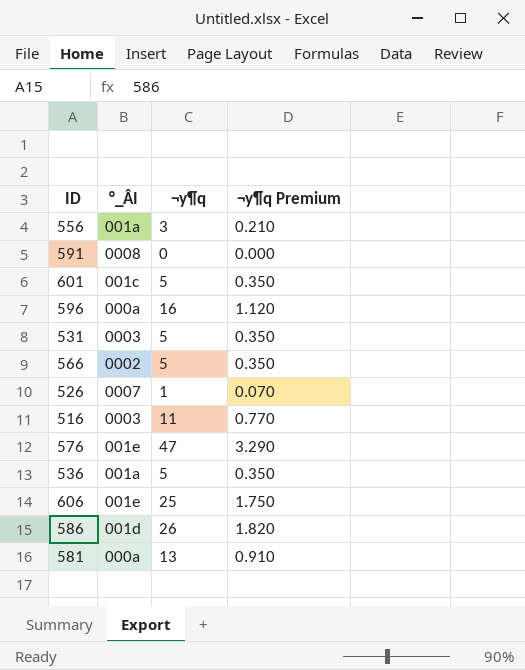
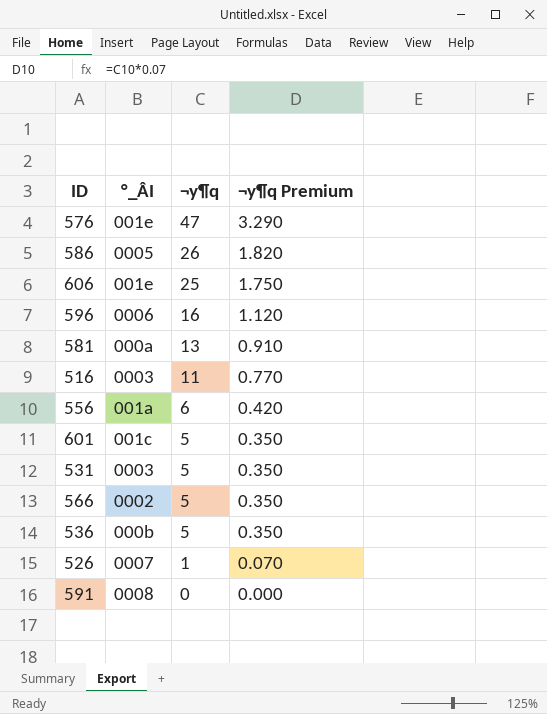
row order: none -> ¬y¶q descending
586 | °_ÂI: 001d -> 0005
596 | °_ÂI: 000a -> 0006
556 | ¬y¶q: 3 -> 6
556 | ¬y¶q Premium: 0.210 -> 0.420
536 | °_ÂI: 001a -> 000b

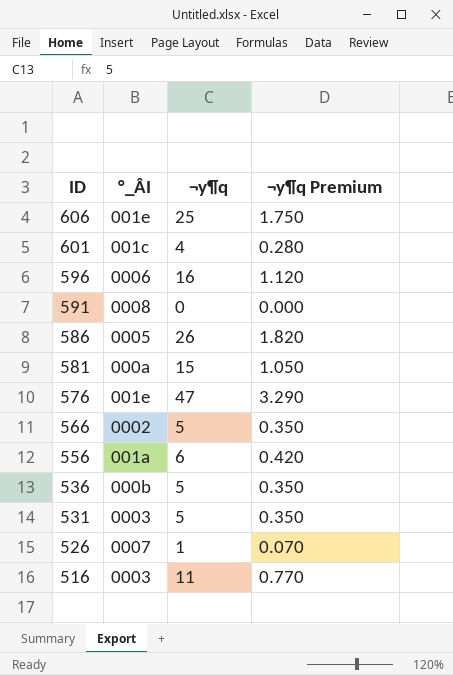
row order: ¬y¶q descending -> ID descending
601 | ¬y¶q: 5 -> 4
601 | ¬y¶q Premium: 0.350 -> 0.280
581 | ¬y¶q: 13 -> 15
581 | ¬y¶q Premium: 0.910 -> 1.050

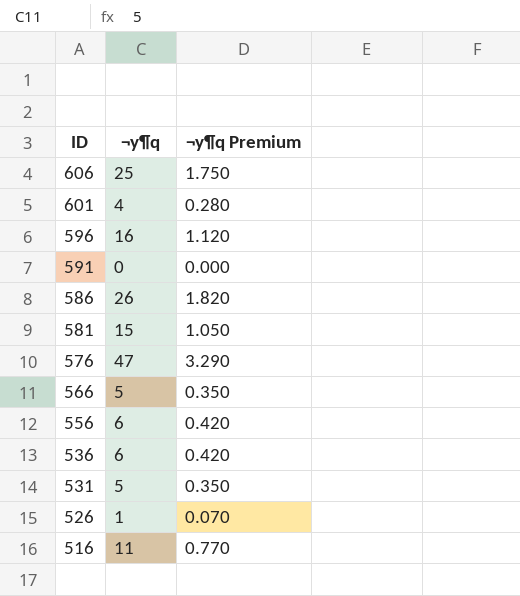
column °_ÂI | position: 2 -> none
536 | ¬y¶q: 5 -> 6
536 | ¬y¶q Premium: 0.350 -> 0.420

